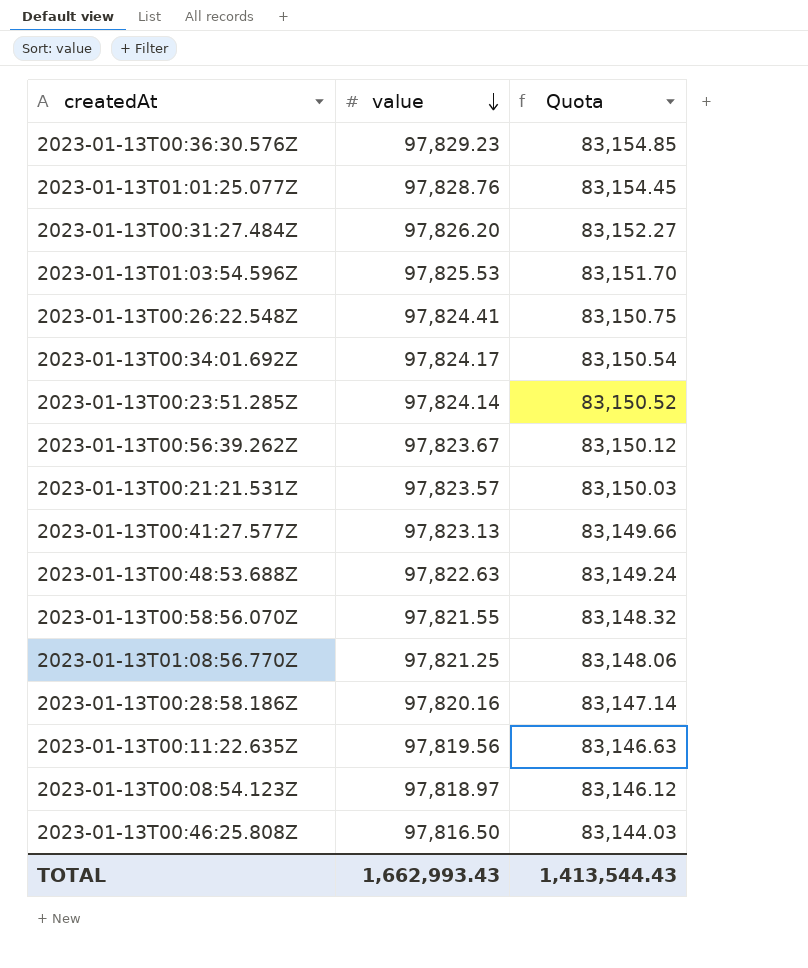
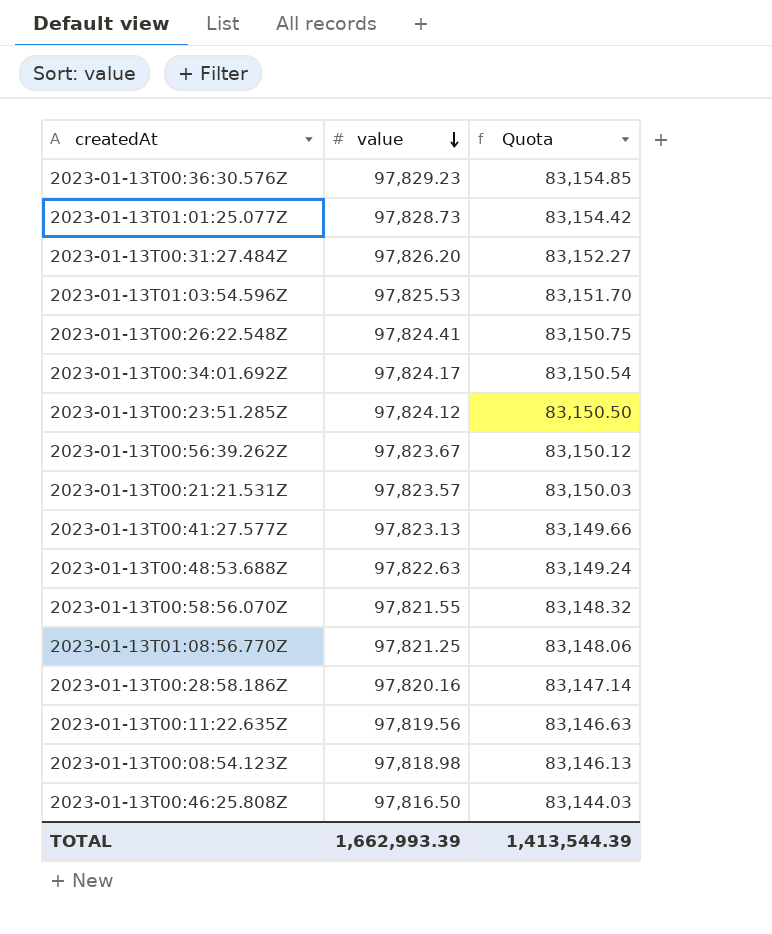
2023-01-13T01:01:25.077Z | value: 97,828.76 -> 97,828.73
2023-01-13T01:01:25.077Z | Quota: 83,154.45 -> 83,154.42
2023-01-13T00:23:51.285Z | value: 97,824.14 -> 97,824.12
2023-01-13T00:23:51.285Z | Quota: 83,150.52 -> 83,150.50
2023-01-13T00:08:54.123Z | value: 97,818.97 -> 97,818.98
2023-01-13T00:08:54.123Z | Quota: 83,146.12 -> 83,146.13
TOTAL | value: 1,662,993.43 -> 1,662,993.39
TOTAL | Quota: 1,413,544.43 -> 1,413,544.39

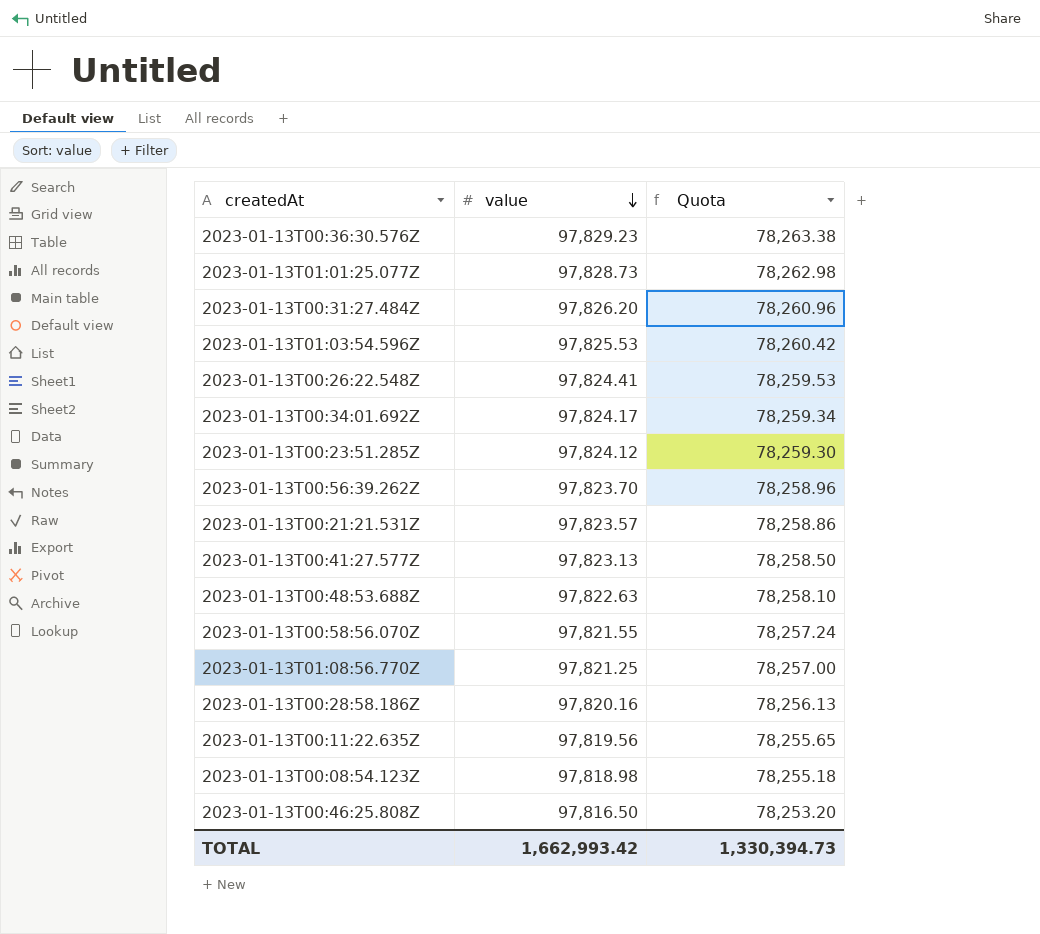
column Quota | formula: [value] * 0.85 -> [value] * 0.8
2023-01-13T00:56:39.262Z | value: 97,823.67 -> 97,823.70
TOTAL | value: 1,662,993.39 -> 1,662,993.42
TOTAL | Quota: 1,413,544.39 -> 1,330,394.73

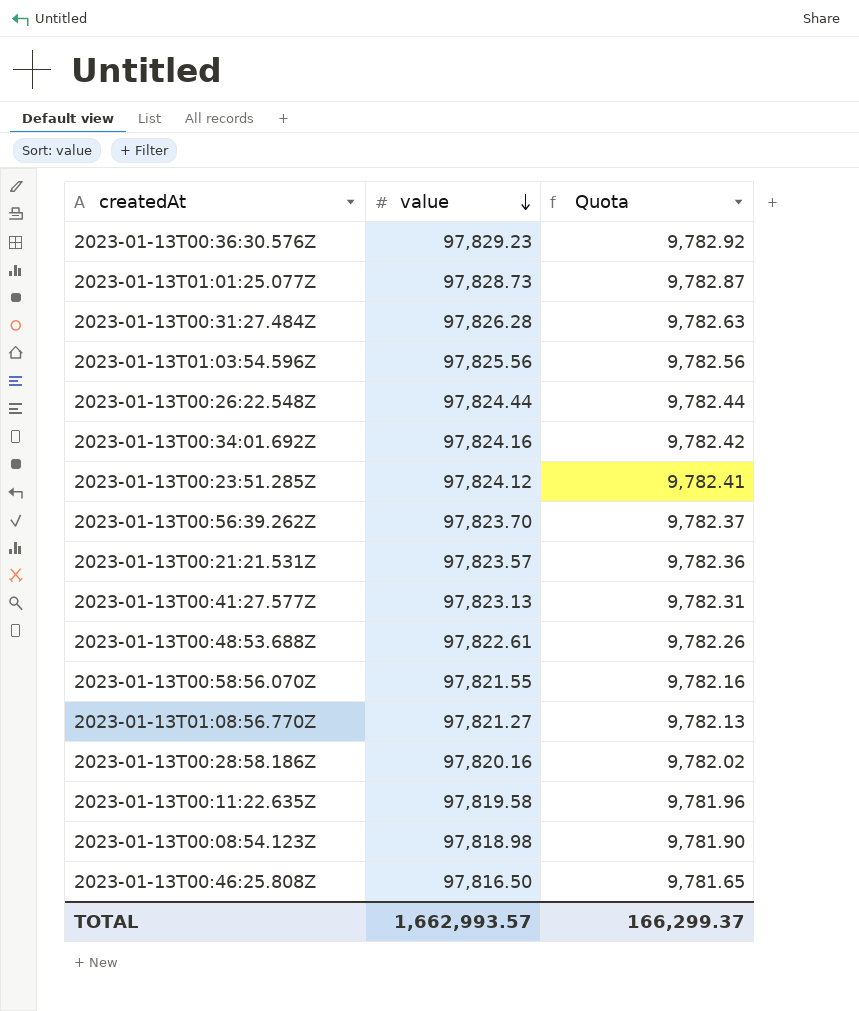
column Quota | formula: [value] * 0.8 -> [value] * 0.1
2023-01-13T00:31:27.484Z | value: 97,826.20 -> 97,826.28
2023-01-13T01:03:54.596Z | value: 97,825.53 -> 97,825.56
2023-01-13T00:26:22.548Z | value: 97,824.41 -> 97,824.44
2023-01-13T00:34:01.692Z | value: 97,824.17 -> 97,824.16
2023-01-13T00:48:53.688Z | value: 97,822.63 -> 97,822.61
2023-01-13T01:08:56.770Z | value: 97,821.25 -> 97,821.27
2023-01-13T00:11:22.635Z | value: 97,819.56 -> 97,819.58
TOTAL | value: 1,662,993.42 -> 1,662,993.57
TOTAL | Quota: 1,330,394.73 -> 166,299.37

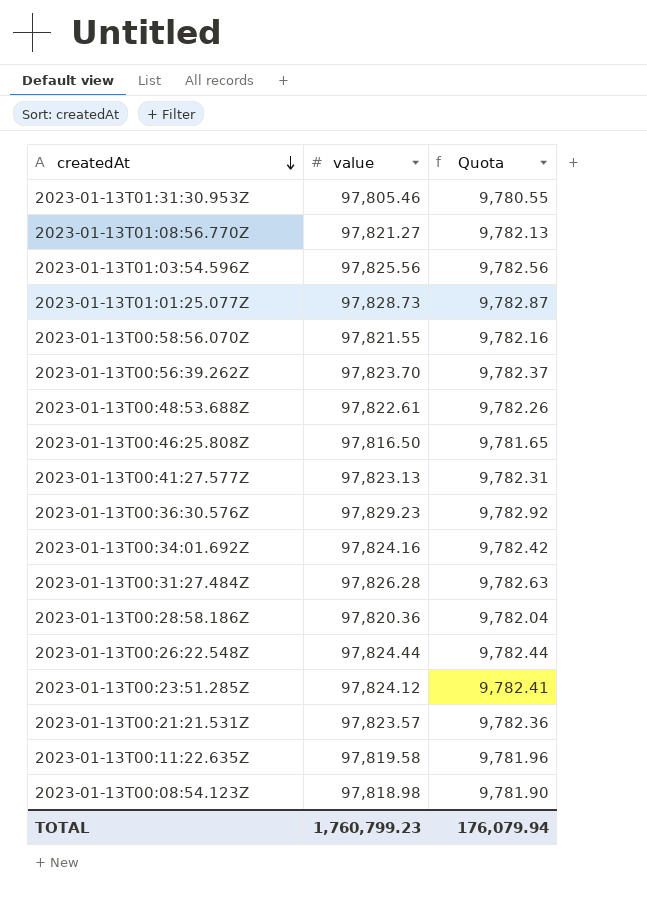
row order: value descending -> createdAt descending
row 2023-01-13T01:31:30.953Z: none -> 97,805.46 | 9,780.55
2023-01-13T00:28:58.186Z | value: 97,820.16 -> 97,820.36
2023-01-13T00:28:58.186Z | Quota: 9,782.02 -> 9,782.04
TOTAL | value: 1,662,993.57 -> 1,760,799.23
TOTAL | Quota: 166,299.37 -> 176,079.94

